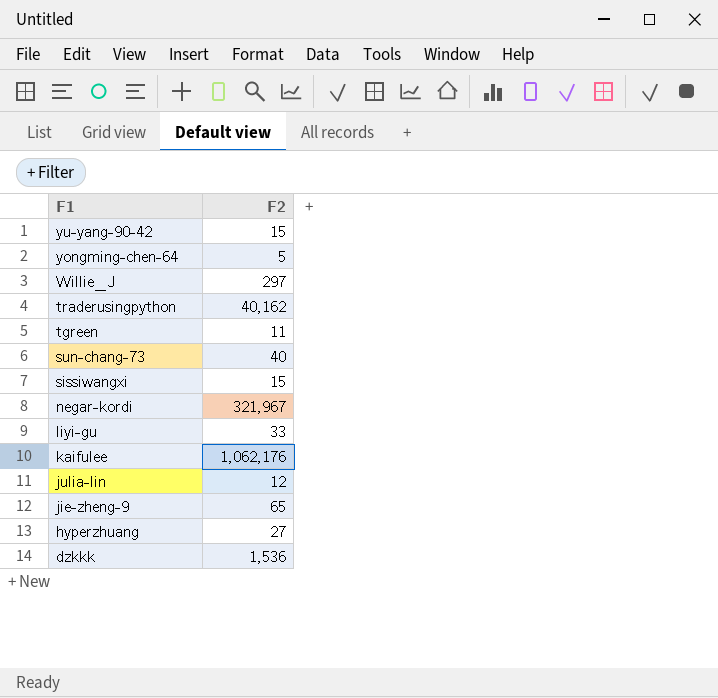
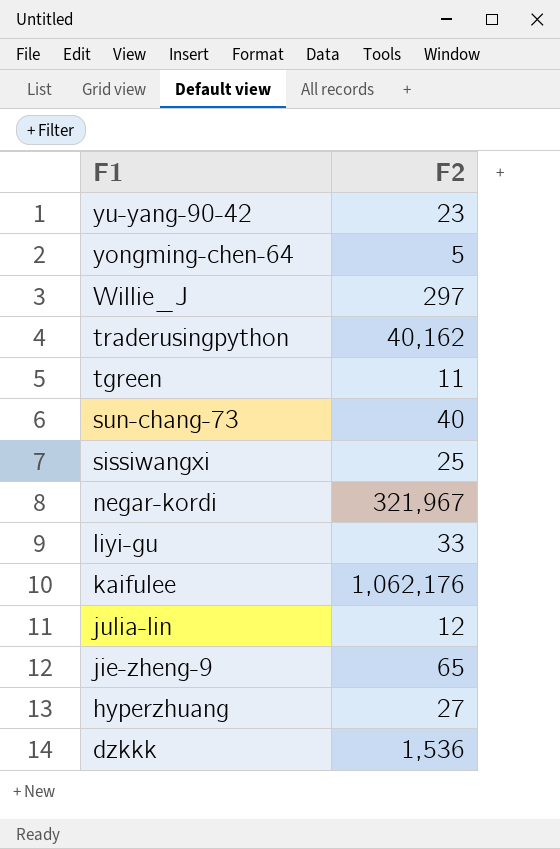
yu-yang-90-42 | F2: 15 -> 23
sissiwangxi | F2: 15 -> 25

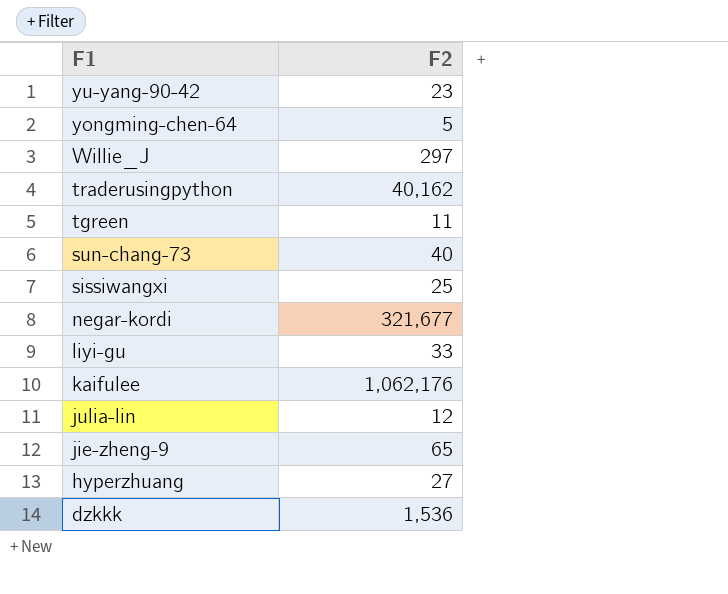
negar-kordi | F2: 321,967 -> 321,677

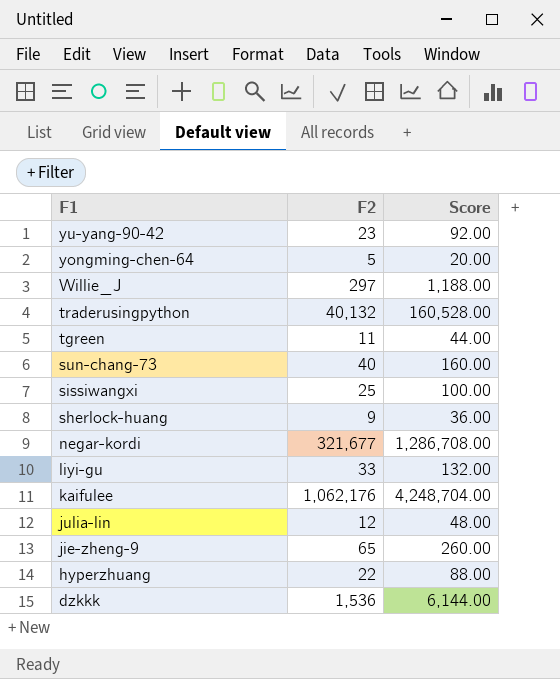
column Score | formula: none -> [F2] * 4
traderusingpython | F2: 40,162 -> 40,132
row sherlock-huang: none -> 9 | 36.00
hyperzhuang | F2: 27 -> 22

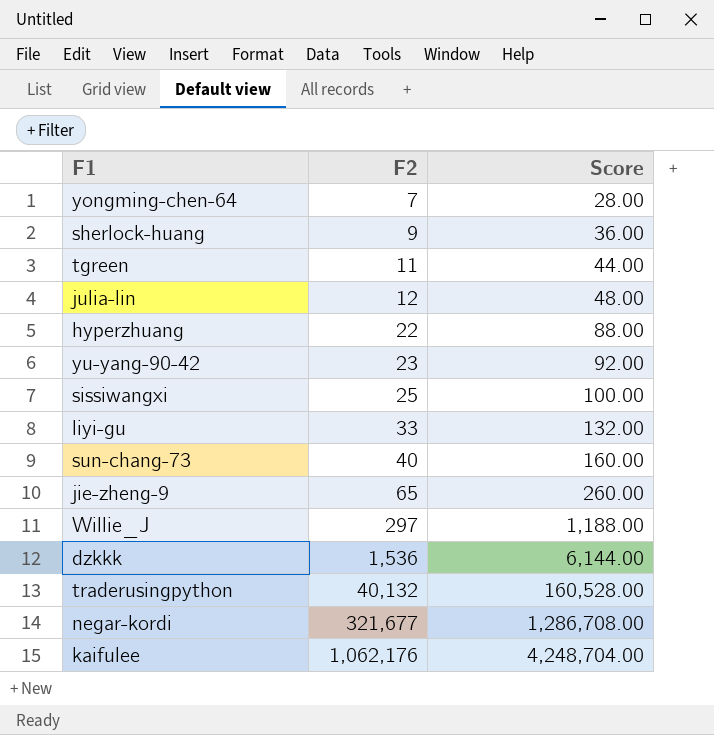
row order: F1 descending -> F2 ascending
yongming-chen-64 | F2: 5 -> 7
yongming-chen-64 | Score: 20.00 -> 28.00

